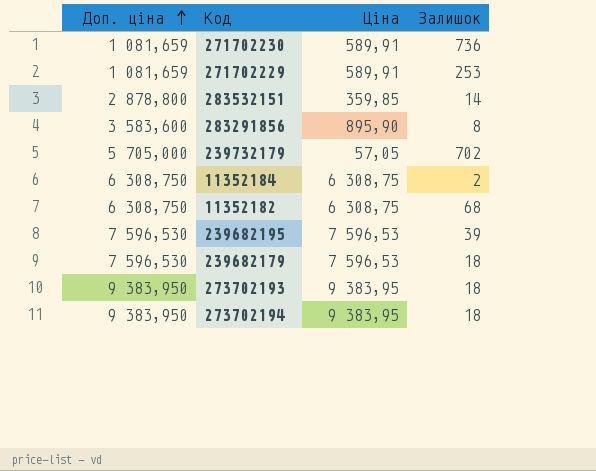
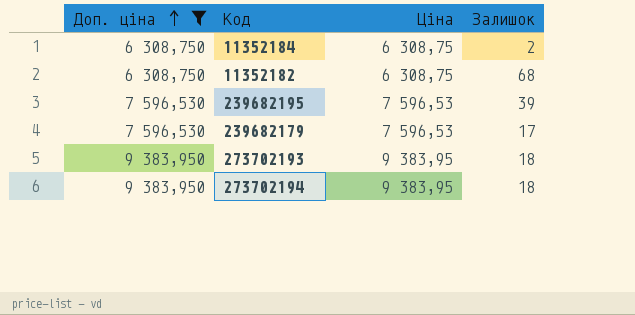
filter: none -> Доп. ціна >= 6 308,750
239682179 | Залишок: 18 -> 17

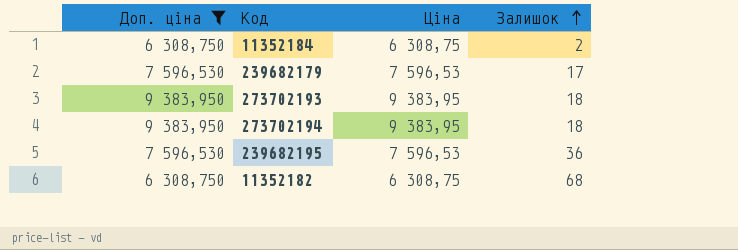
row order: Доп. ціна ascending -> Залишок ascending
239682195 | Залишок: 39 -> 36

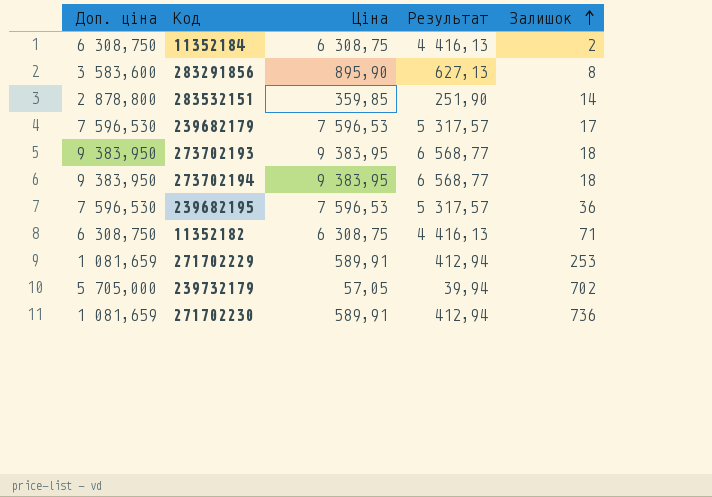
filter: Доп. ціна >= 6 308,750 -> none
column Результат | formula: none -> [Ціна] * 0,7
11352182 | Залишок: 68 -> 71

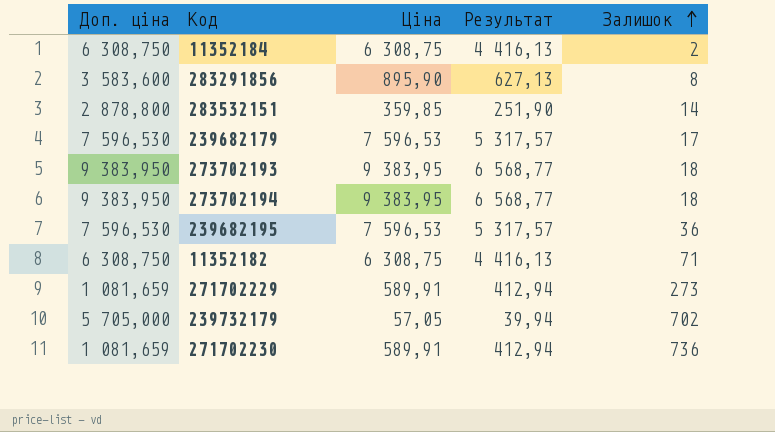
271702229 | Залишок: 253 -> 273

